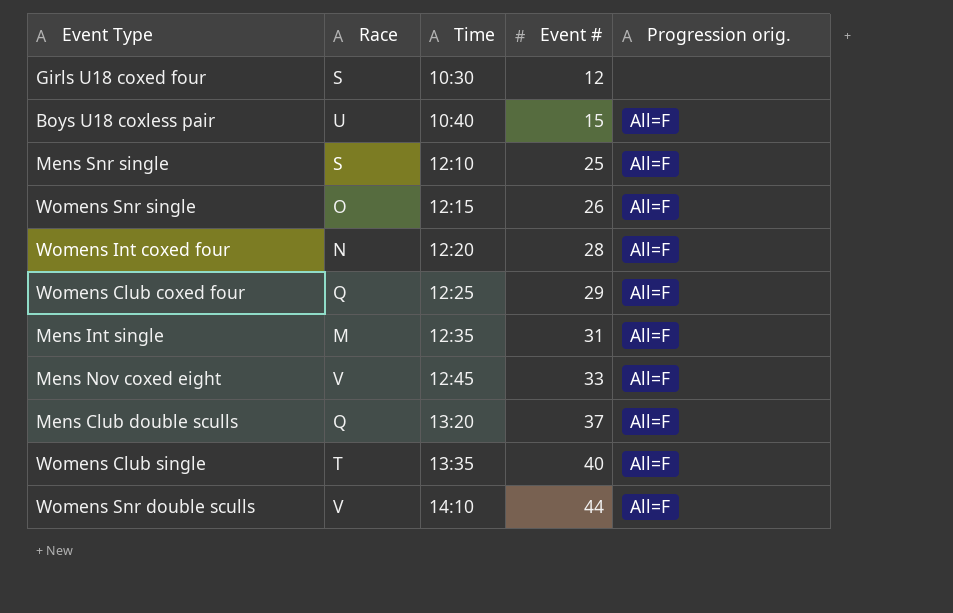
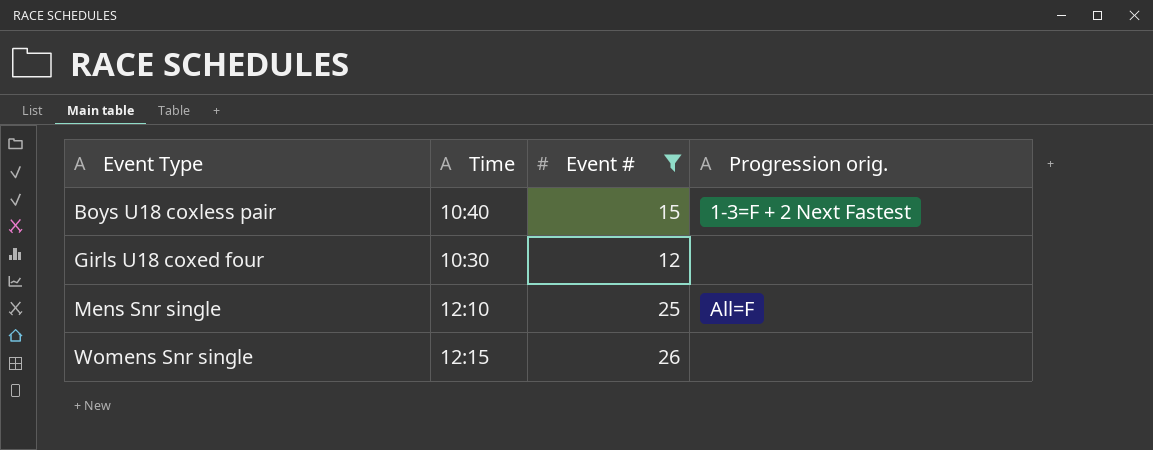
filter: none -> Event # <= 26
row order: Time ascending -> Event Type ascending
column Race | position: 2 -> none
Boys U18 coxless pair | Progression orig.: All=F -> 1-3=F + 2 Next Fastest
Womens Snr single | Progression orig.: All=F -> none

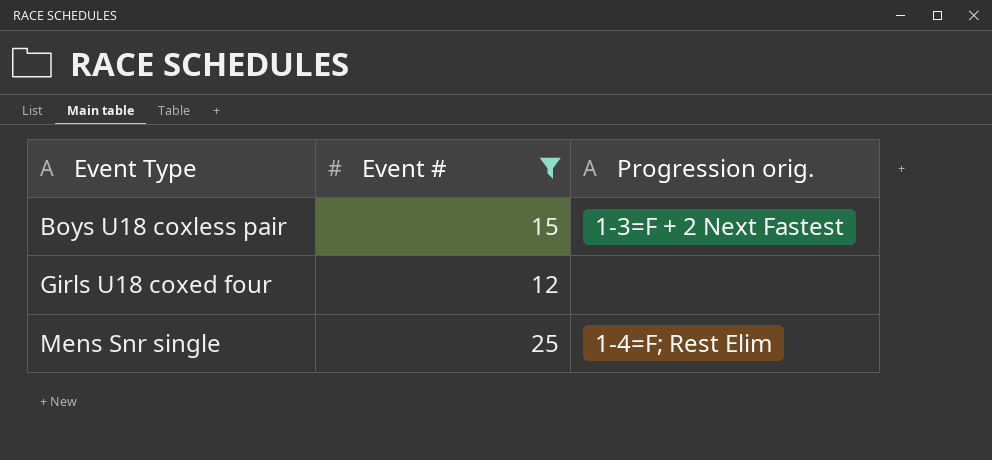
column Time | position: 2 -> none
row Womens Snr single: 12:15 | 26 | none -> none
Mens Snr single | Progression orig.: All=F -> 1-4=F; Rest Elim

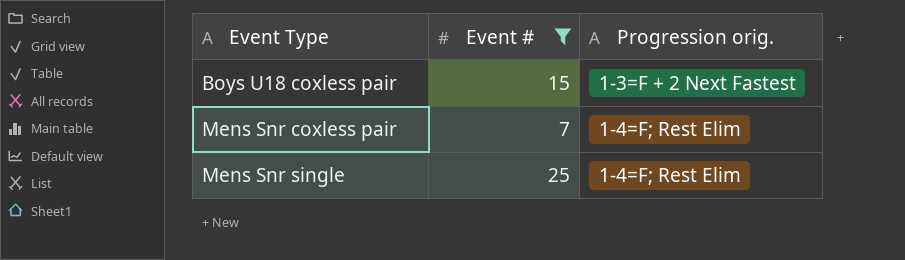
row Girls U18 coxed four: 12 | none -> none
row Mens Snr coxless pair: none -> 7 | 1-4=F; Rest Elim

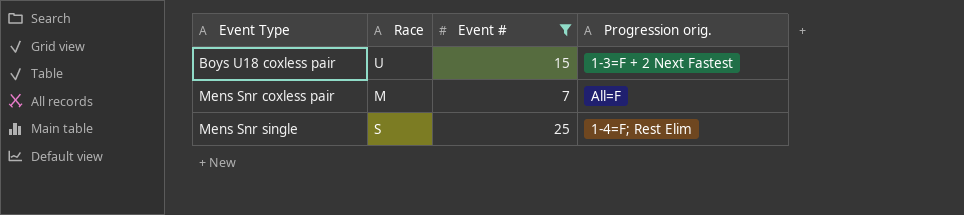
column Race | position: none -> 2
Mens Snr coxless pair | Progression orig.: 1-4=F; Rest Elim -> All=F

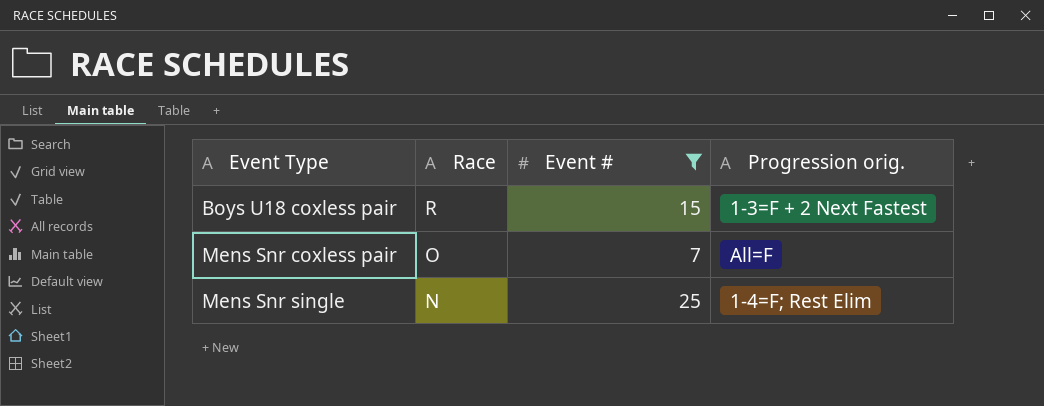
Boys U18 coxless pair | Race: U -> R
Mens Snr coxless pair | Race: M -> O
Mens Snr single | Race: S -> N

